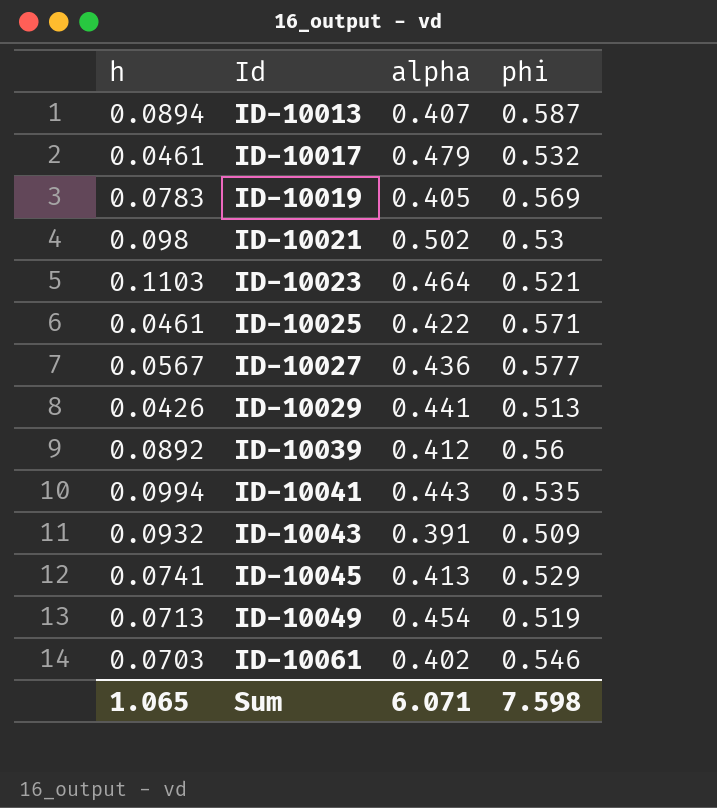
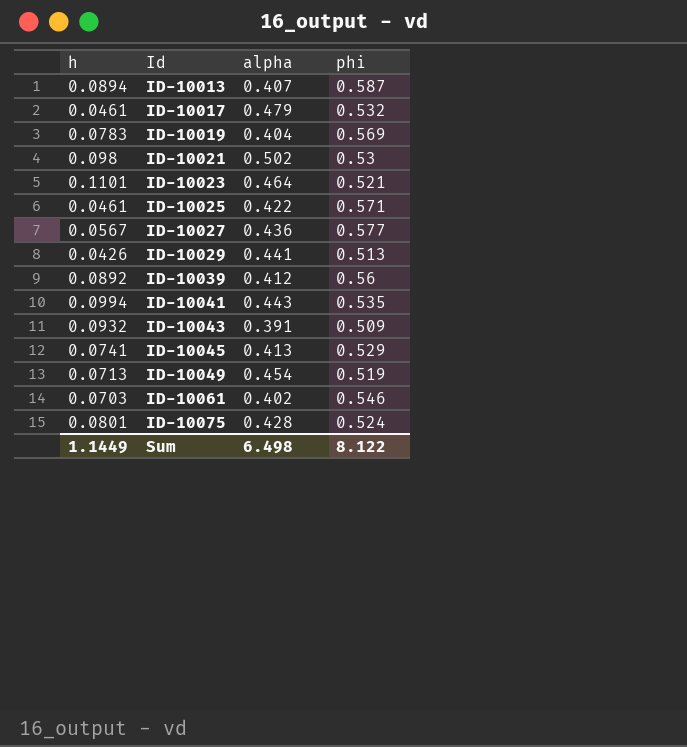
ID-10019 | alpha: 0.405 -> 0.404
ID-10023 | h: 0.1103 -> 0.1101
row ID-10075: none -> 0.0801 | 0.428 | 0.524
Sum | h: 1.065 -> 1.1449
Sum | alpha: 6.071 -> 6.498
Sum | phi: 7.598 -> 8.122

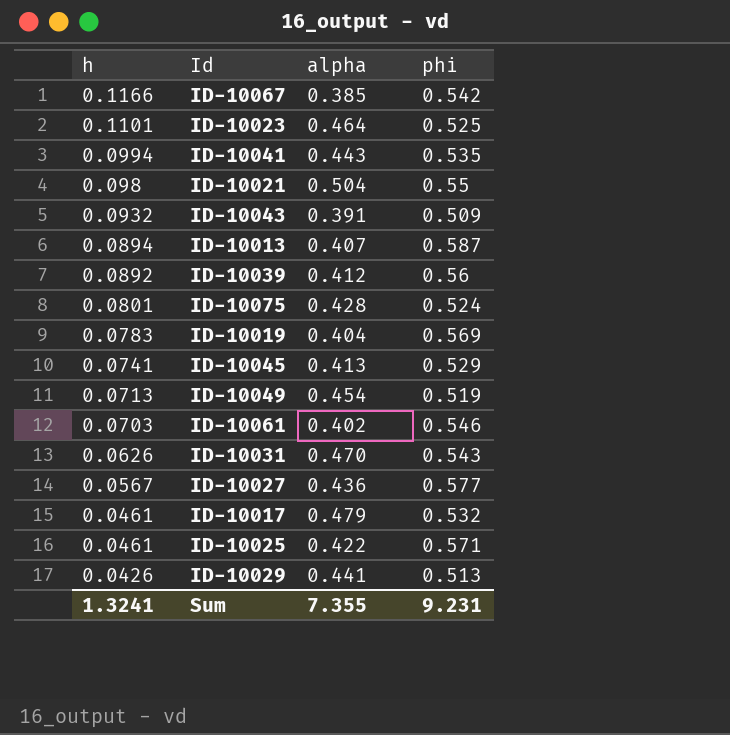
row order: Id ascending -> h descending
row ID-10067: none -> 0.1166 | 0.385 | 0.542
ID-10023 | phi: 0.521 -> 0.525
ID-10021 | alpha: 0.502 -> 0.504
ID-10021 | phi: 0.53 -> 0.55
row ID-10031: none -> 0.0626 | 0.470 | 0.543
Sum | h: 1.1449 -> 1.3241
Sum | alpha: 6.498 -> 7.355
Sum | phi: 8.122 -> 9.231

